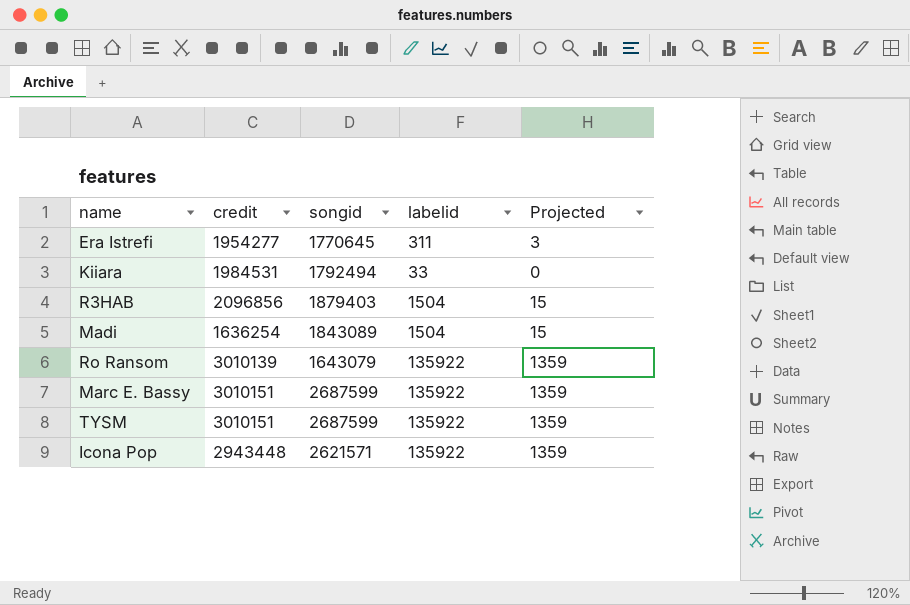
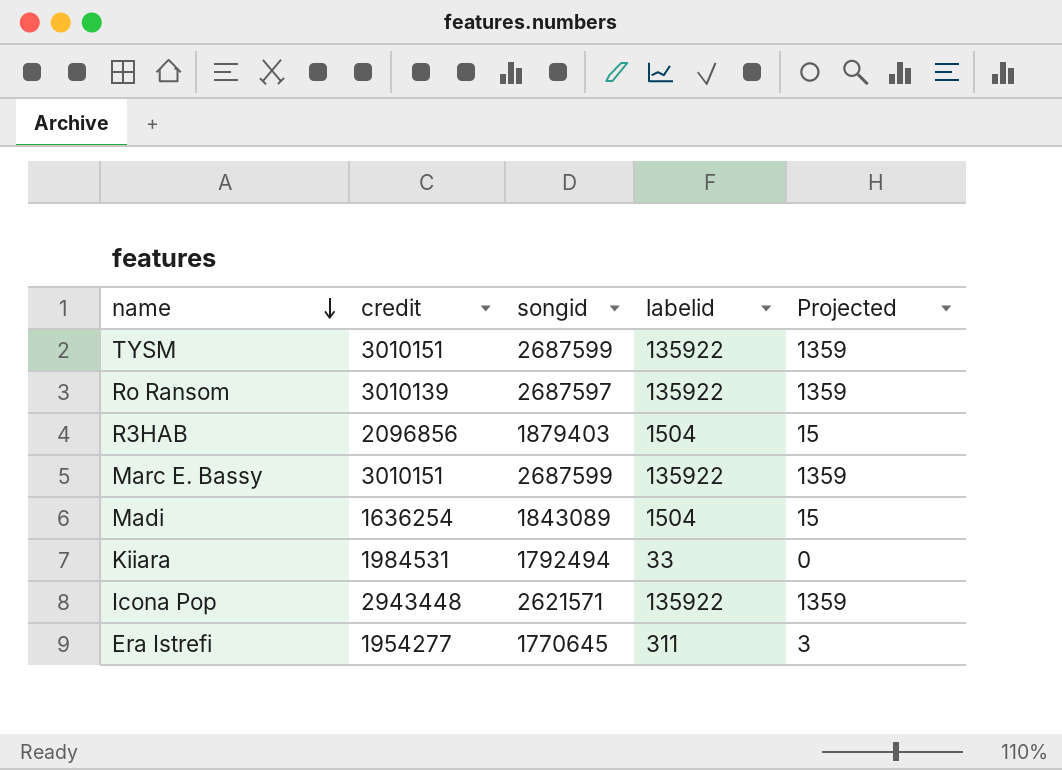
row order: none -> name descending
Ro Ransom | songid: 1643079 -> 2687597

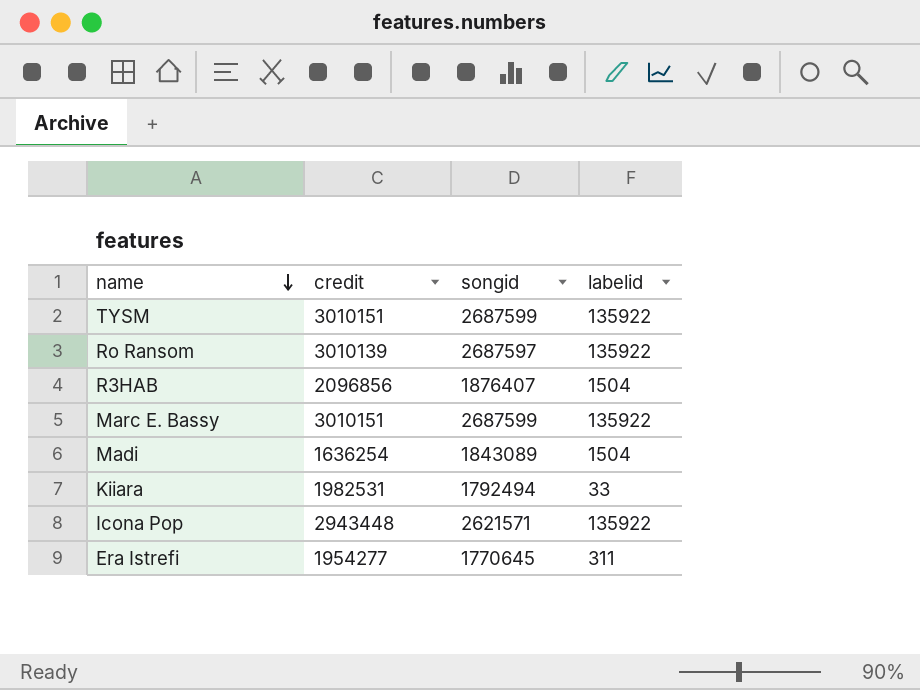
column Projected | formula: [labelid] * 0.01 -> none
R3HAB | songid: 1879403 -> 1876407
Kiiara | credit: 1984531 -> 1982531

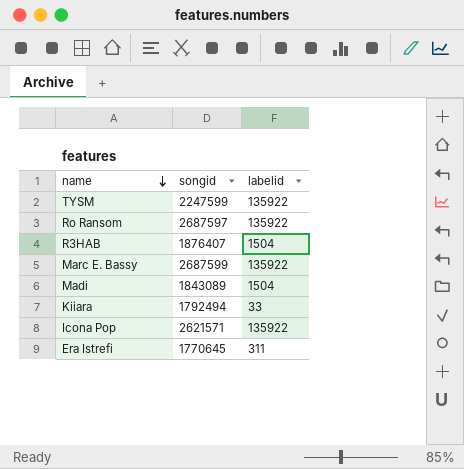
column credit | position: 2 -> none
TYSM | songid: 2687599 -> 2247599

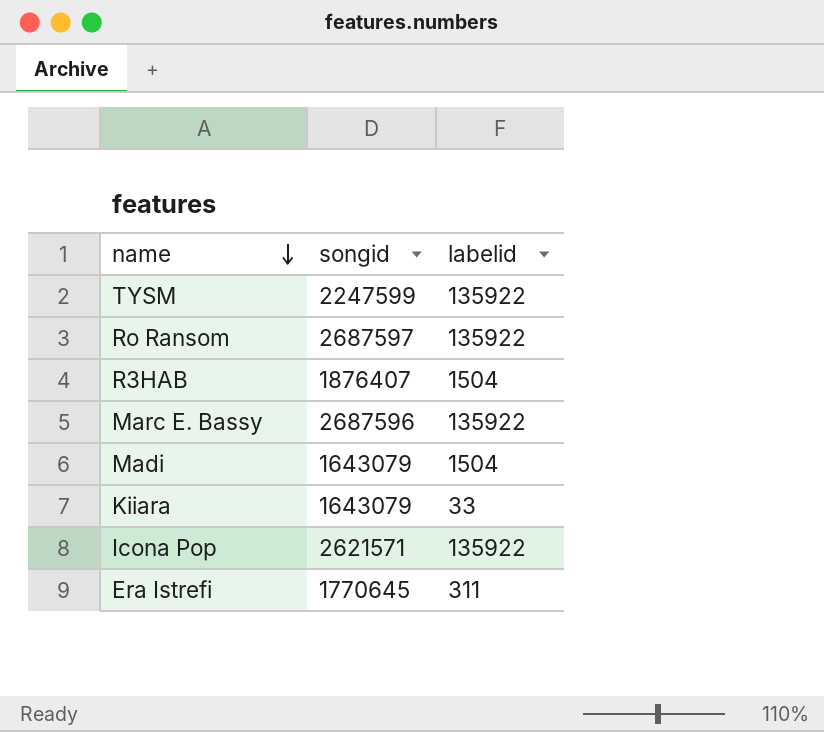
Marc E. Bassy | songid: 2687599 -> 2687596
Madi | songid: 1843089 -> 1643079
Kiiara | songid: 1792494 -> 1643079

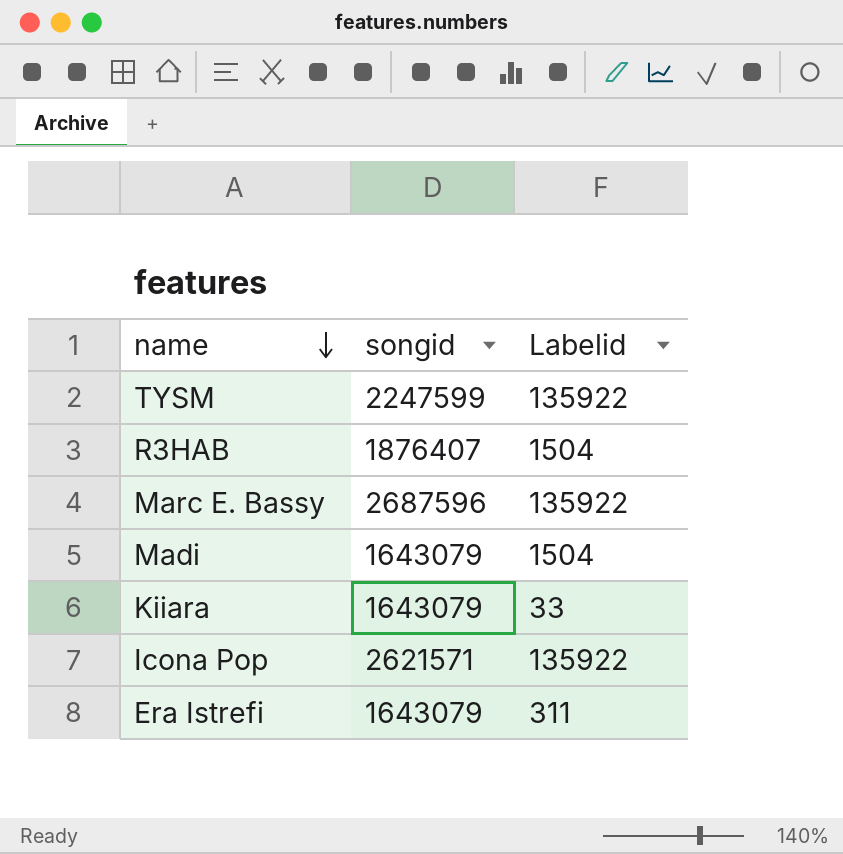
column name: labelid -> Labelid
row Ro Ransom: 2687597 | 135922 -> none
Era Istrefi | songid: 1770645 -> 1643079

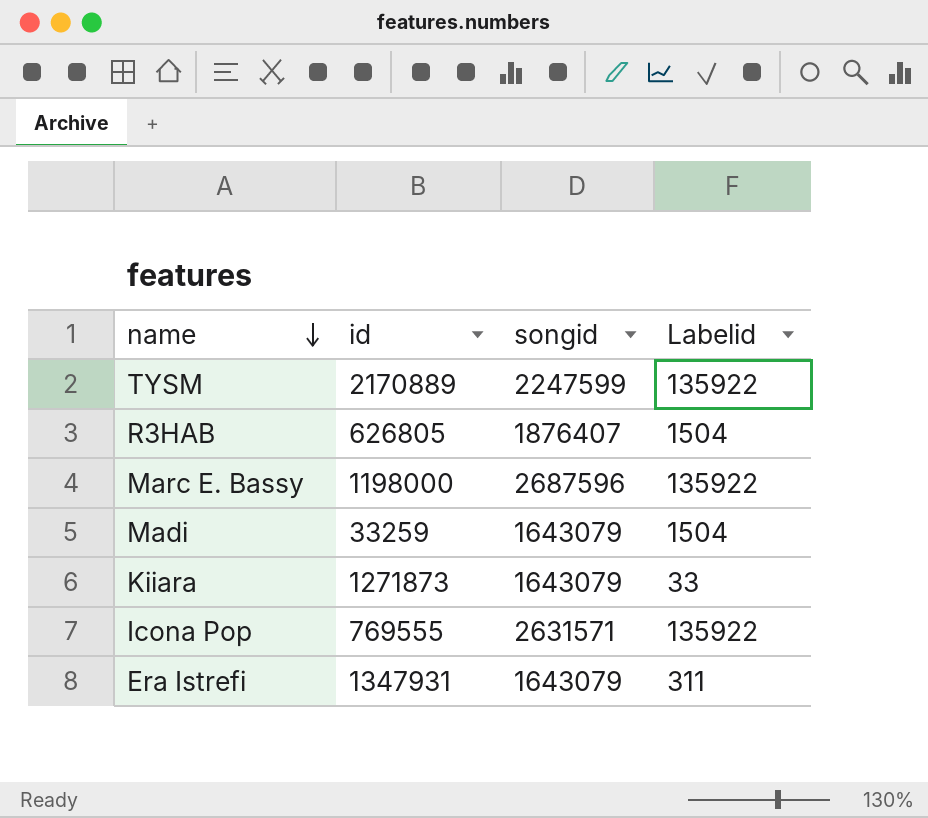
column id | position: none -> 2
Icona Pop | songid: 2621571 -> 2631571

